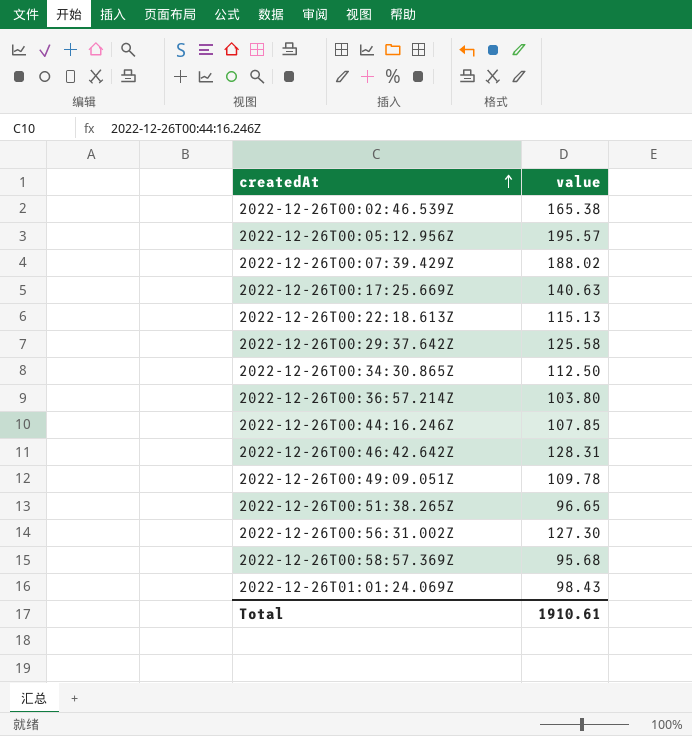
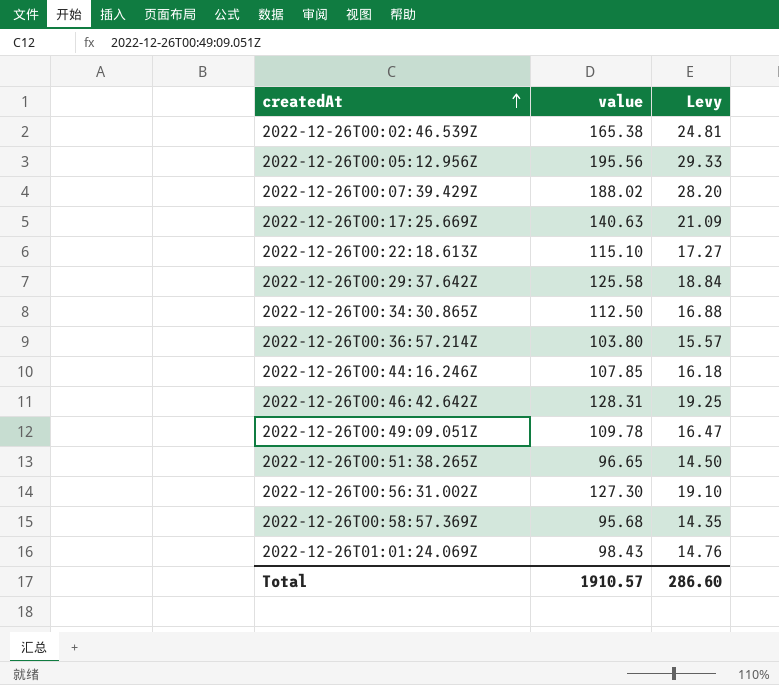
column Levy | formula: none -> [value] * 0.15
2022-12-26T00:05:12.956Z | value: 195.57 -> 195.56
2022-12-26T00:22:18.613Z | value: 115.13 -> 115.10
Total | value: 1910.61 -> 1910.57

